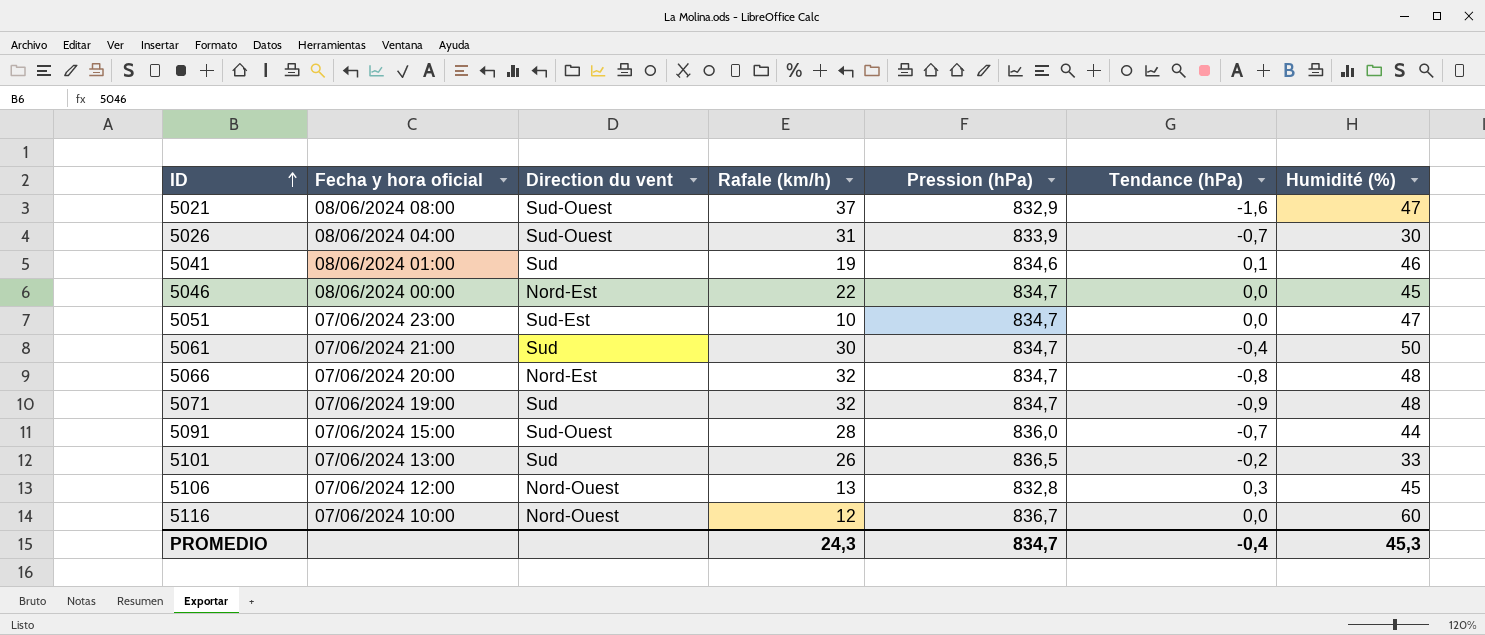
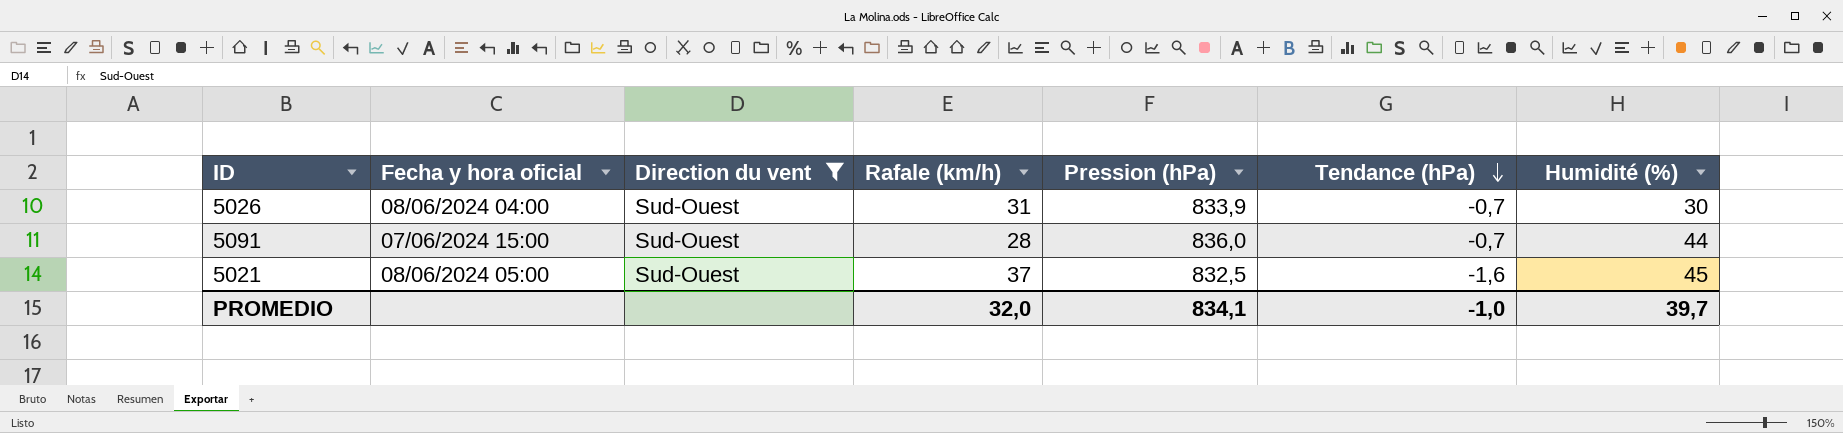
filter: none -> Direction du vent = Sud-Ouest
row order: ID ascending -> Tendance (hPa) descending
5021 | Fecha y hora oficial: 08/06/2024 08:00 -> 08/06/2024 05:00
5021 | Pression (hPa): 832,9 -> 832,5
5021 | Humidité (%): 47 -> 45
PROMEDIO | Rafale (km/h): 24,3 -> 32,0
PROMEDIO | Pression (hPa): 834,7 -> 834,1
PROMEDIO | Tendance (hPa): -0,4 -> -1,0
PROMEDIO | Humidité (%): 45,3 -> 39,7

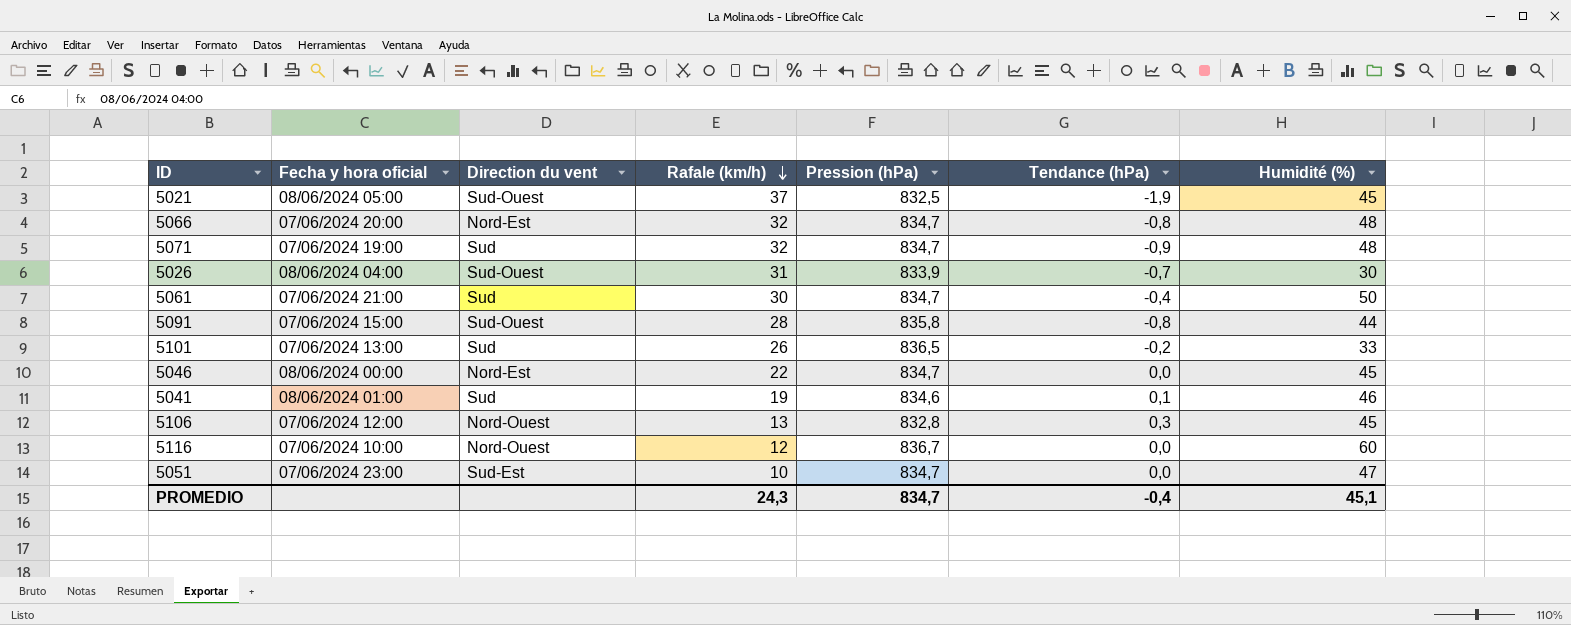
filter: Direction du vent = Sud-Ouest -> none
row order: Tendance (hPa) descending -> Rafale (km/h) descending
5021 | Tendance (hPa): -1,6 -> -1,9
5091 | Pression (hPa): 836,0 -> 835,8
5091 | Tendance (hPa): -0,7 -> -0,8
PROMEDIO | Rafale (km/h): 32,0 -> 24,3
PROMEDIO | Pression (hPa): 834,1 -> 834,7
PROMEDIO | Tendance (hPa): -1,0 -> -0,4
PROMEDIO | Humidité (%): 39,7 -> 45,1

